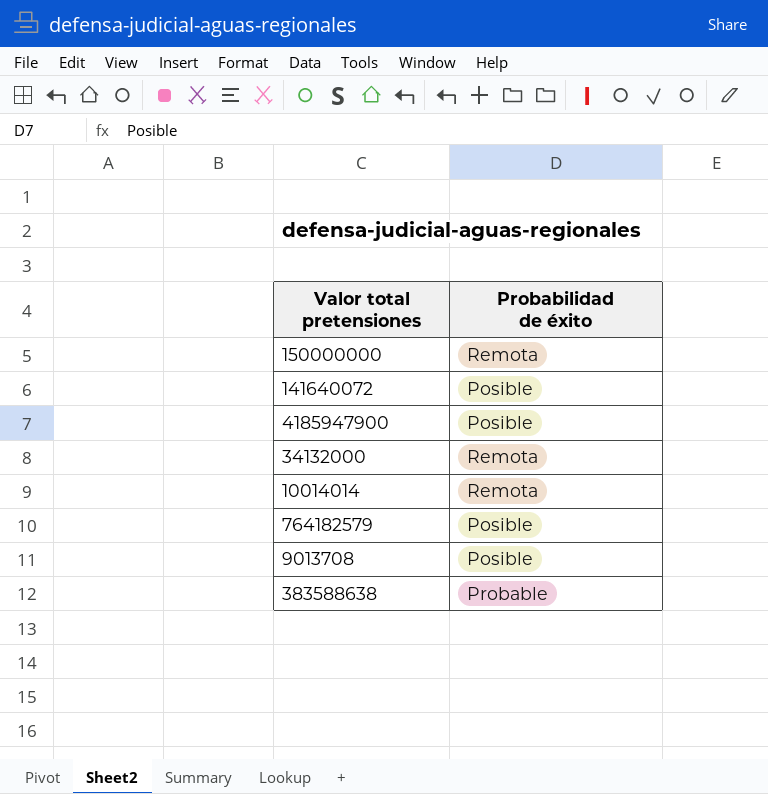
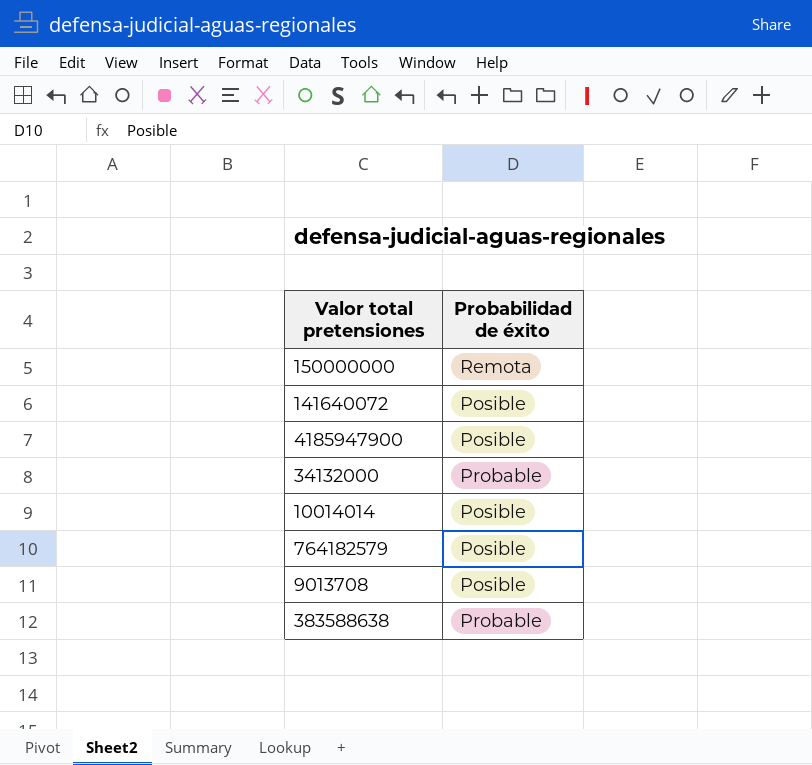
34132000 | Probabilidad de éxito: Remota -> Probable
10014014 | Probabilidad de éxito: Remota -> Posible

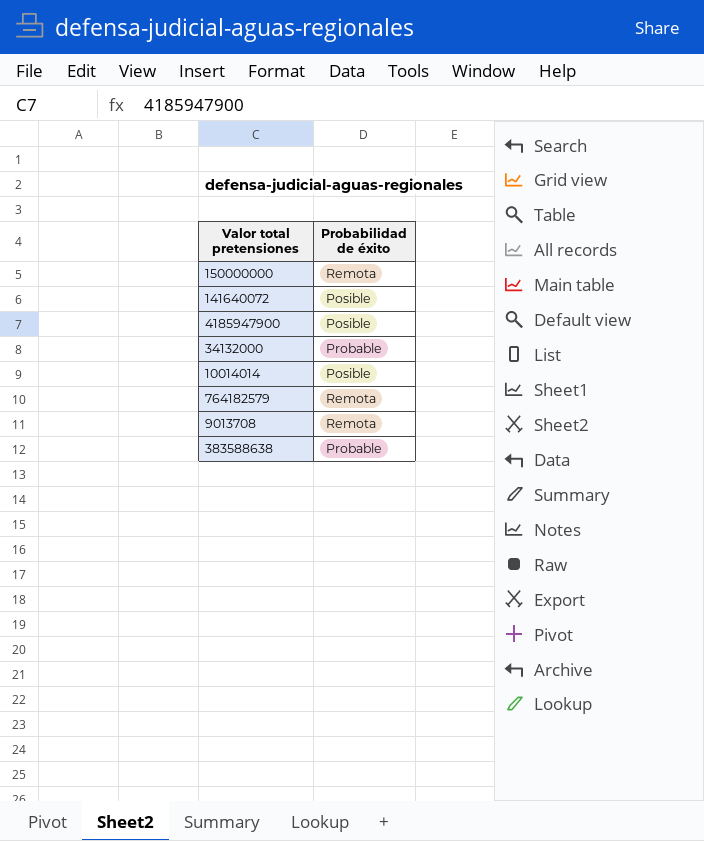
764182579 | Probabilidad de éxito: Posible -> Remota
9013708 | Probabilidad de éxito: Posible -> Remota

